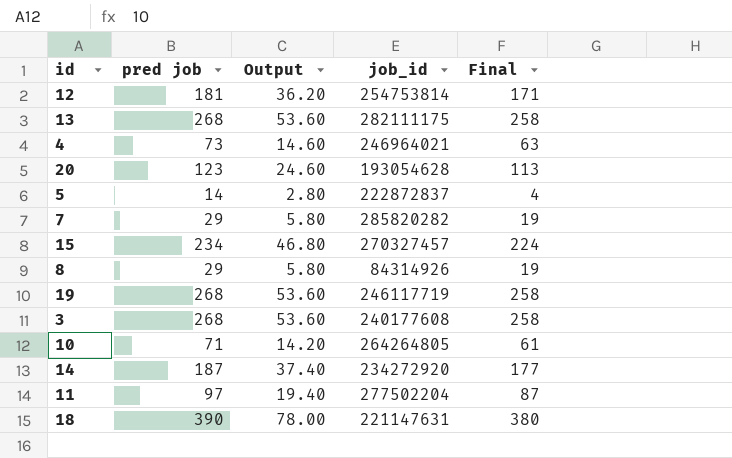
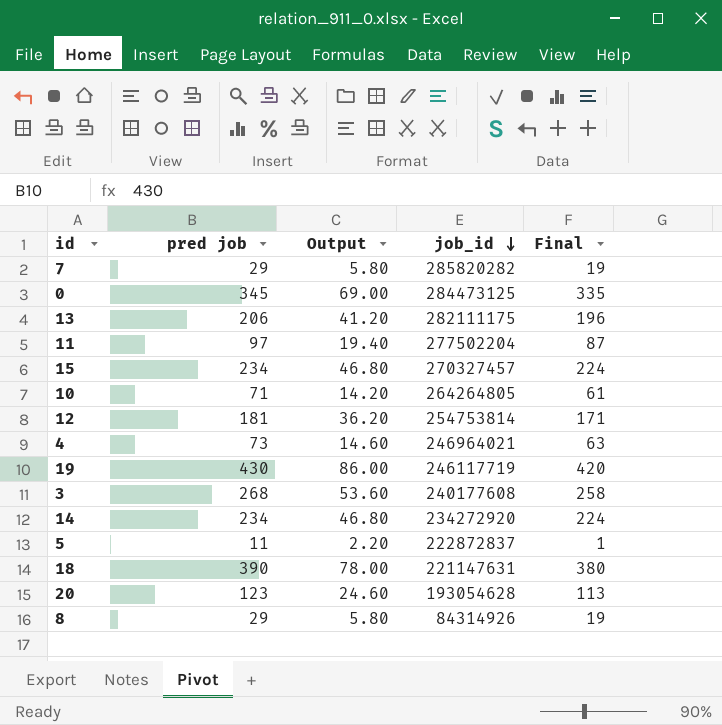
row order: none -> job_id descending
row 0: none -> 345 | 69.00 | 284473125 | 335
13 | pred job: 268 -> 206
13 | Output: 53.60 -> 41.20
13 | Final: 258 -> 196
19 | pred job: 268 -> 430
19 | Output: 53.60 -> 86.00
19 | Final: 258 -> 420
14 | pred job: 187 -> 234
14 | Output: 37.40 -> 46.80
14 | Final: 177 -> 224
5 | pred job: 14 -> 11
5 | Output: 2.80 -> 2.20
5 | Final: 4 -> 1

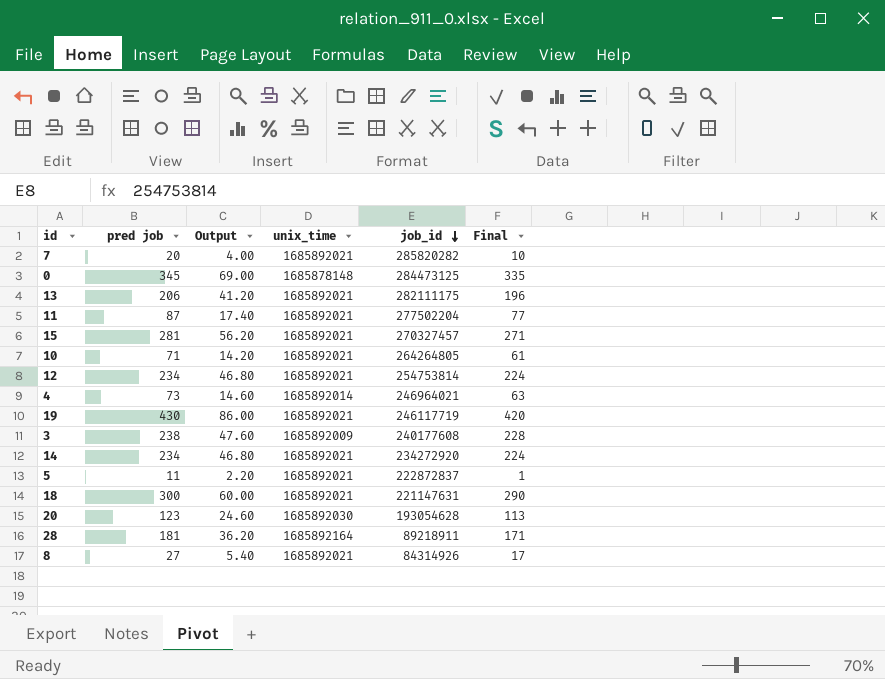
column unix_time | position: none -> 4
7 | pred job: 29 -> 20
7 | Output: 5.80 -> 4.00
7 | Final: 19 -> 10
11 | pred job: 97 -> 87
11 | Output: 19.40 -> 17.40
11 | Final: 87 -> 77
15 | pred job: 234 -> 281
15 | Output: 46.80 -> 56.20
15 | Final: 224 -> 271
12 | pred job: 181 -> 234
12 | Output: 36.20 -> 46.80
12 | Final: 171 -> 224
3 | pred job: 268 -> 238
3 | Output: 53.60 -> 47.60
3 | Final: 258 -> 228
18 | pred job: 390 -> 300
18 | Output: 78.00 -> 60.00
18 | Final: 380 -> 290
row 28: none -> 181 | 36.20 | 1685892164 | 89218911 | 171
8 | pred job: 29 -> 27
8 | Output: 5.80 -> 5.40
8 | Final: 19 -> 17

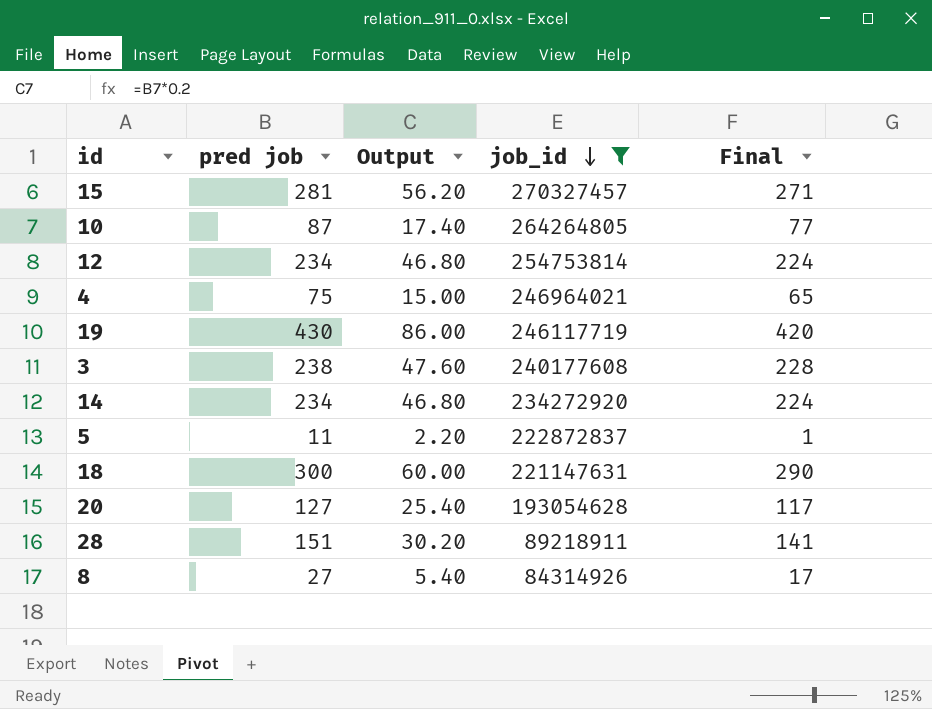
filter: none -> job_id <= 270327457
column unix_time | position: 4 -> none
10 | pred job: 71 -> 87
10 | Output: 14.20 -> 17.40
10 | Final: 61 -> 77
4 | pred job: 73 -> 75
4 | Output: 14.60 -> 15.00
4 | Final: 63 -> 65
20 | pred job: 123 -> 127
20 | Output: 24.60 -> 25.40
20 | Final: 113 -> 117
28 | pred job: 181 -> 151
28 | Output: 36.20 -> 30.20
28 | Final: 171 -> 141

